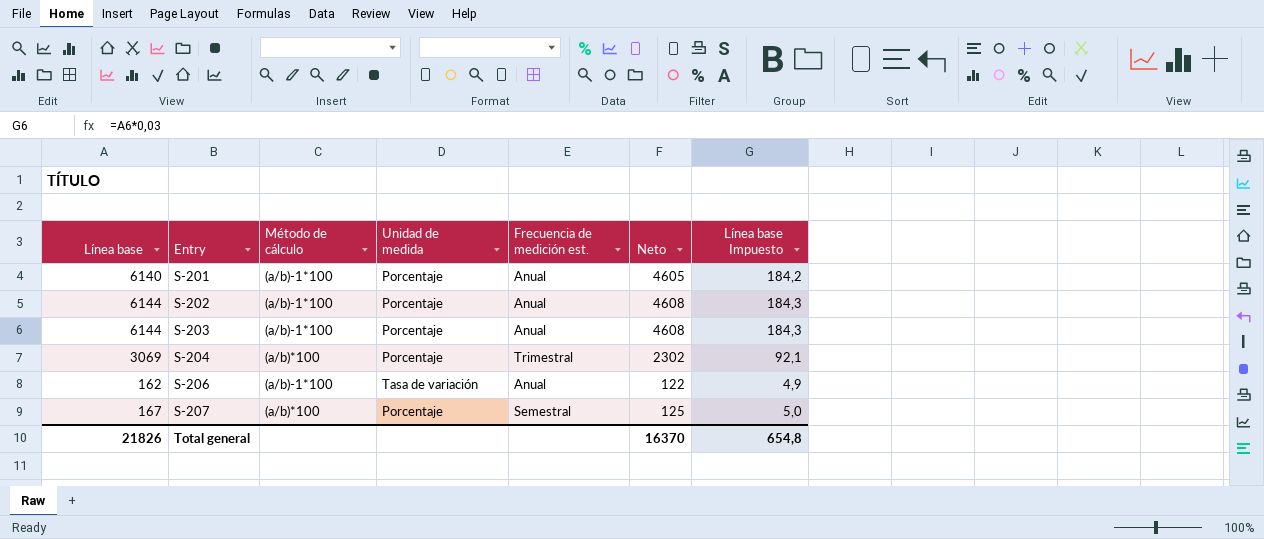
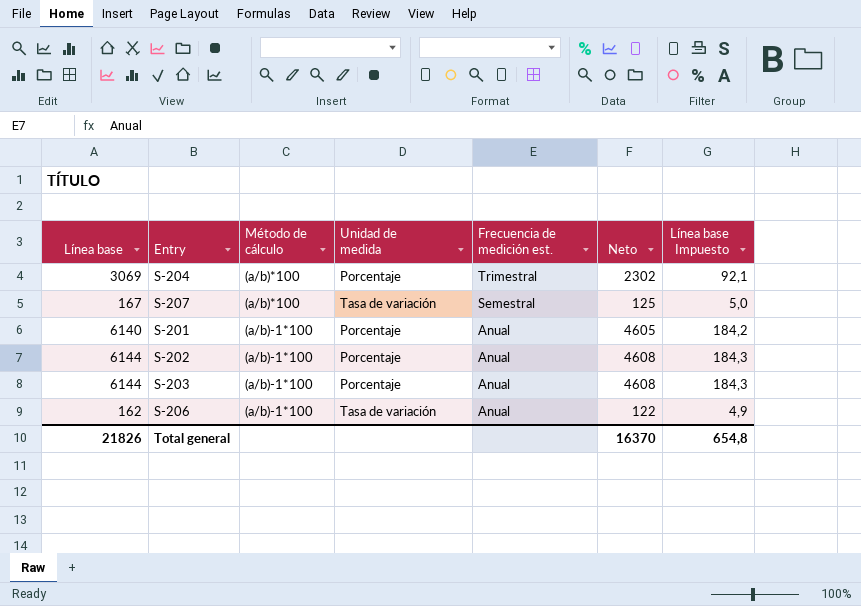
row order: Entry ascending -> Método de cálculo ascending
S-207 | Unidad de medida: Porcentaje -> Tasa de variación

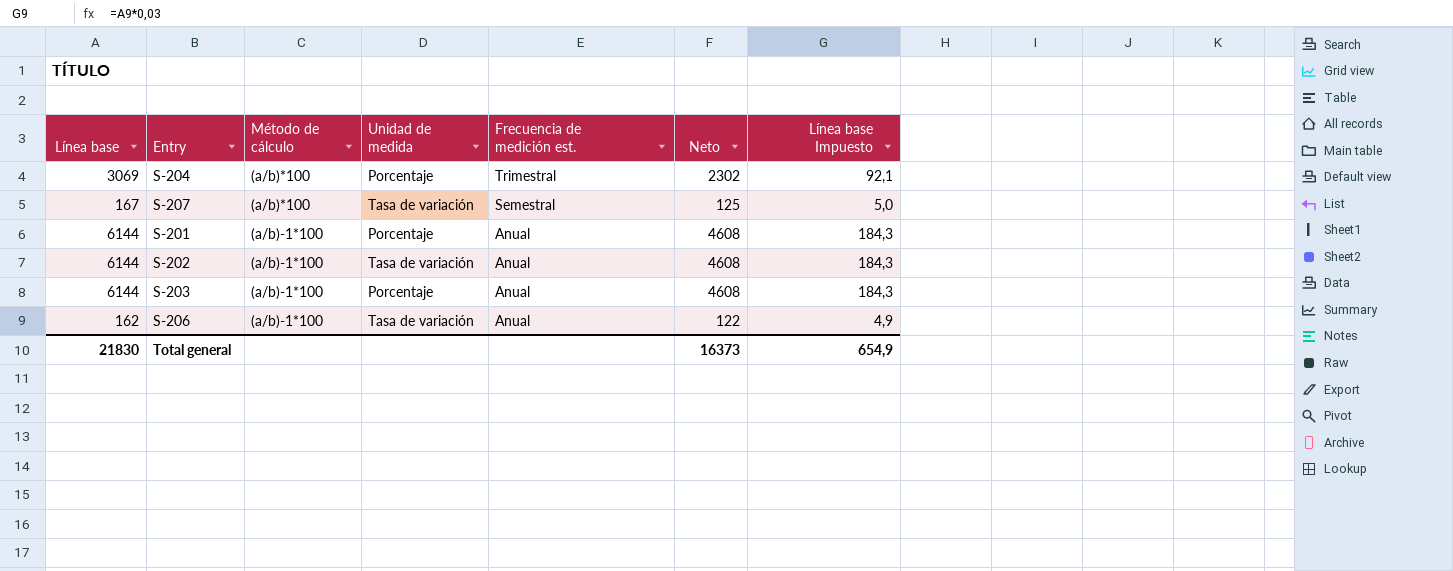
S-201 | Línea base: 6140 -> 6144
S-201 | Neto: 4605 -> 4608
S-201 | Línea base Impuesto: 184,2 -> 184,3
S-202 | Unidad de medida: Porcentaje -> Tasa de variación
Total general | Línea base: 21826 -> 21830
Total general | Neto: 16370 -> 16373
Total general | Línea base Impuesto: 654,8 -> 654,9

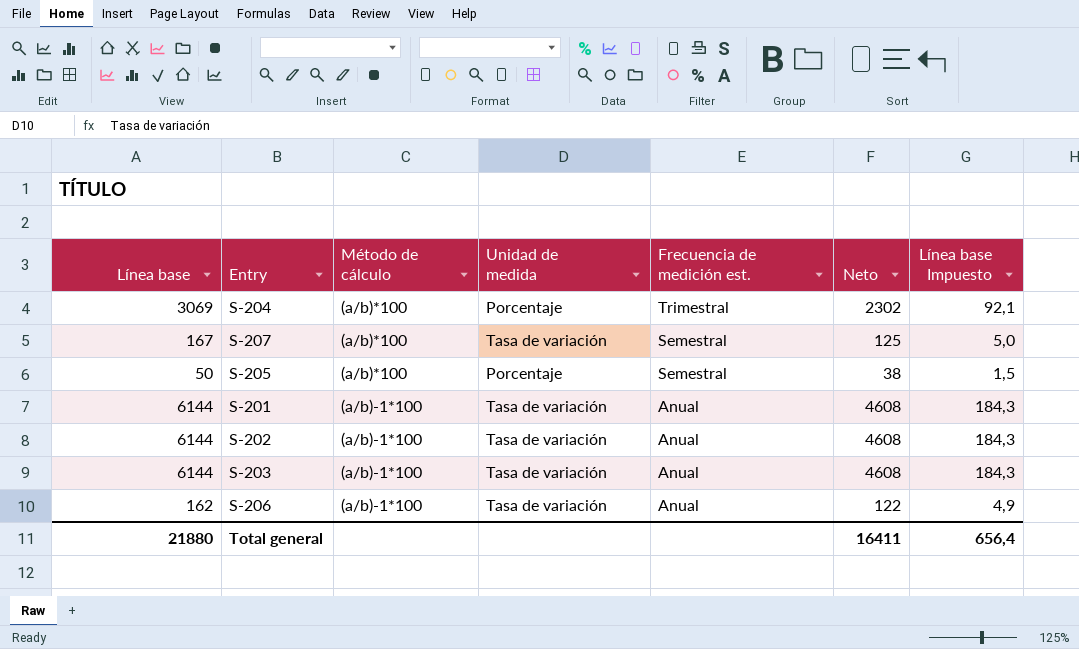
row S-205: none -> 50 | (a/b)*100 | Porcentaje | Semestral | 38 | 1,5
S-201 | Unidad de medida: Porcentaje -> Tasa de variación
S-203 | Unidad de medida: Porcentaje -> Tasa de variación
Total general | Línea base: 21830 -> 21880
Total general | Neto: 16373 -> 16411
Total general | Línea base Impuesto: 654,9 -> 656,4

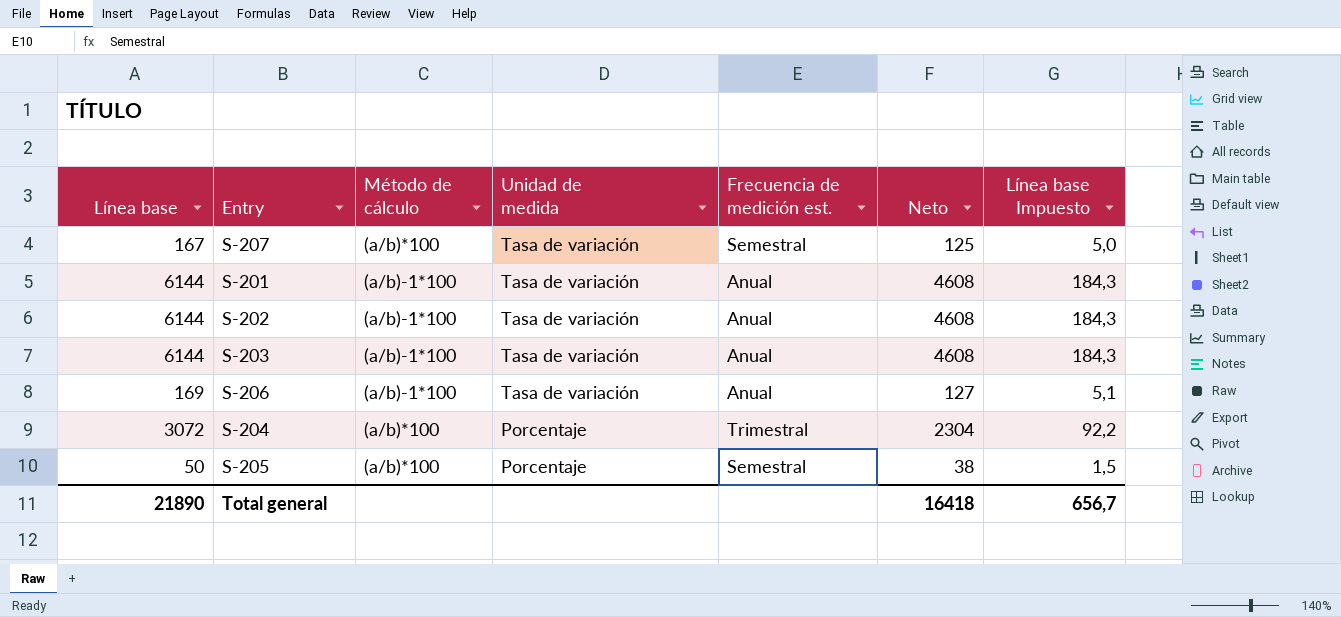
row order: Método de cálculo ascending -> Unidad de medida descending
S-206 | Línea base: 162 -> 169
S-206 | Neto: 122 -> 127
S-206 | Línea base Impuesto: 4,9 -> 5,1
S-204 | Línea base: 3069 -> 3072
S-204 | Neto: 2302 -> 2304
S-204 | Línea base Impuesto: 92,1 -> 92,2
Total general | Línea base: 21880 -> 21890
Total general | Neto: 16411 -> 16418
Total general | Línea base Impuesto: 656,4 -> 656,7

